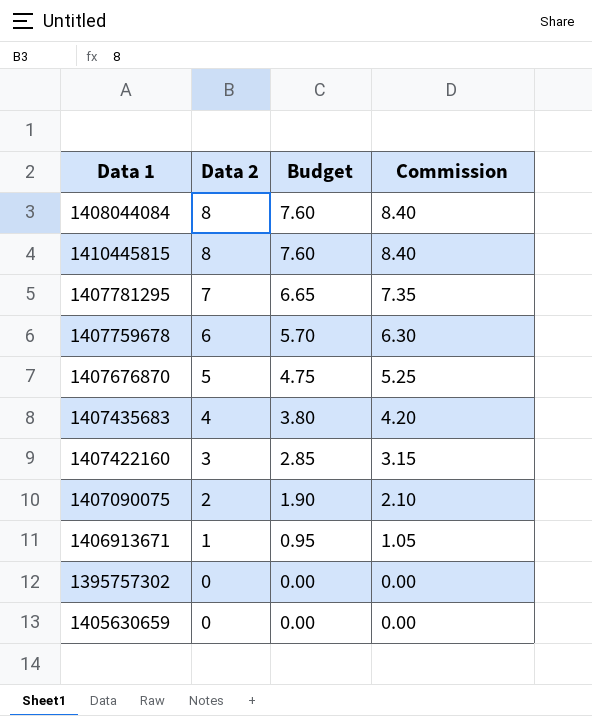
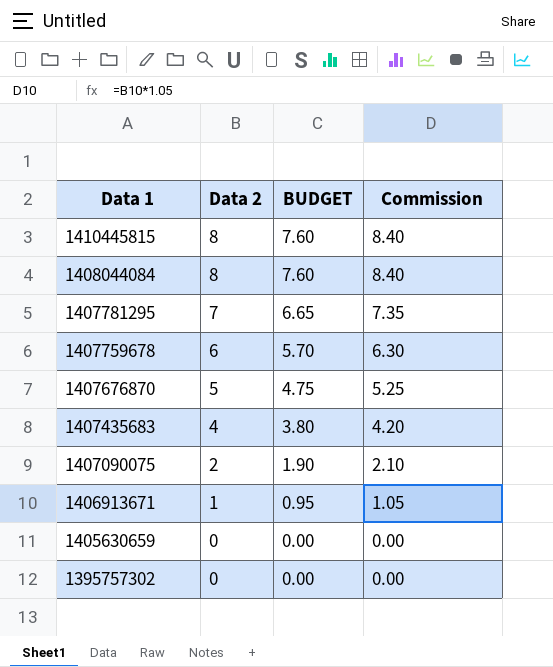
row order: Data 2 descending -> Data 1 descending
column name: Budget -> BUDGET
row 1407422160: 3 | 2.85 | 3.15 -> none

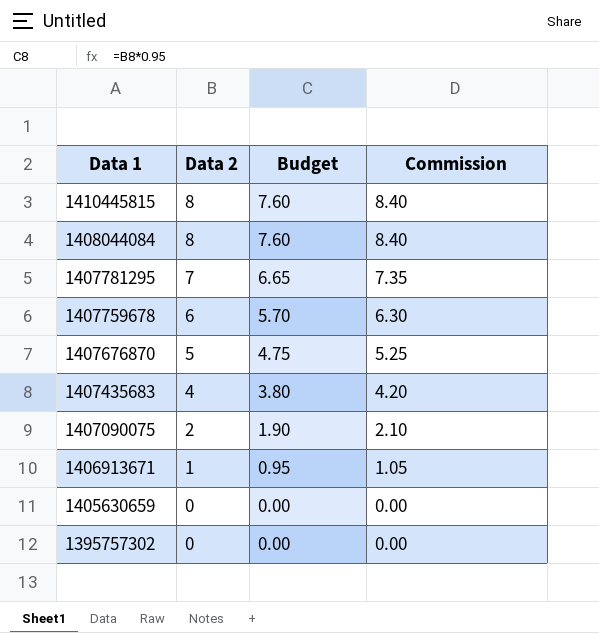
column name: BUDGET -> Budget

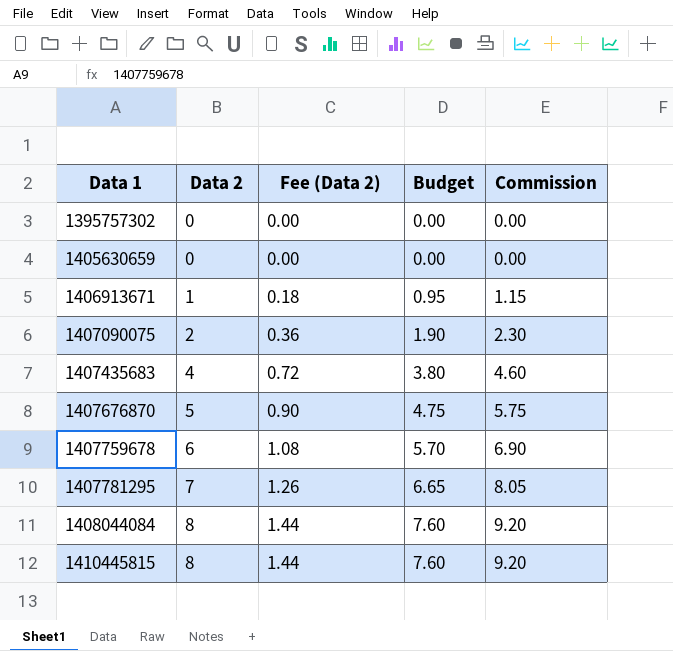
row order: Data 1 descending -> Data 1 ascending
column Fee (Data 2) | formula: none -> [Data 2] * 0.18
column Commission | formula: [Data 2] * 1.05 -> [Data 2] * 1.15

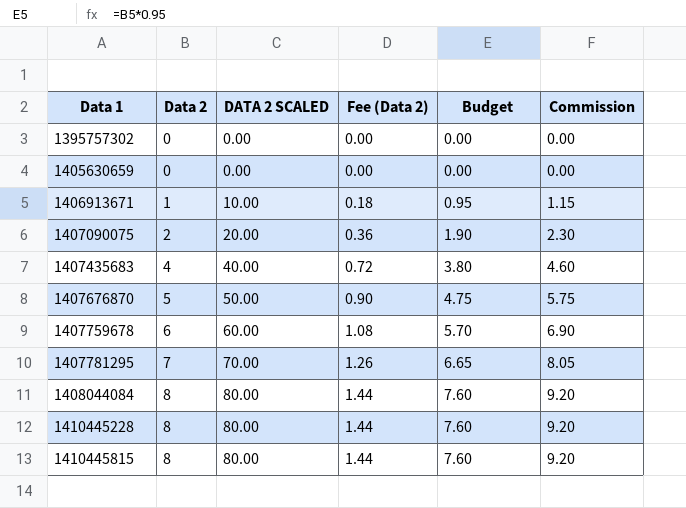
column DATA 2 SCALED | formula: none -> [Data 2] * 10
row 1410445228: none -> 8 | 80.00 | 1.44 | 7.60 | 9.20

